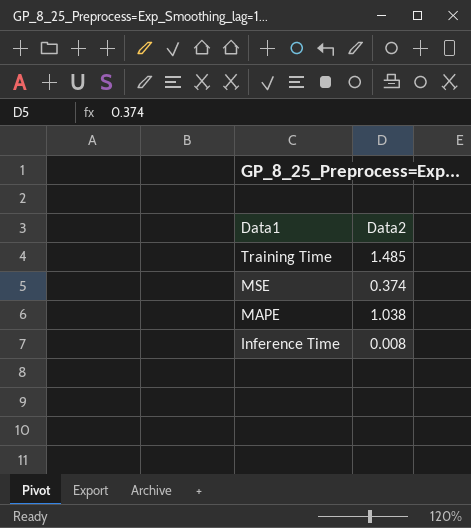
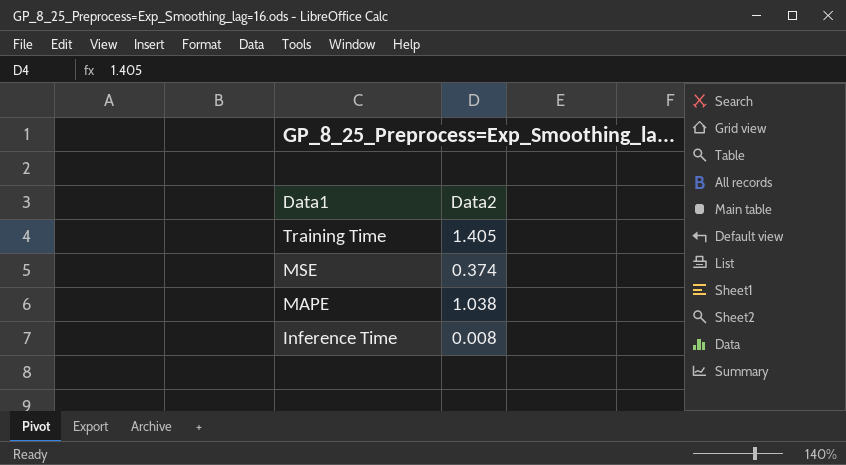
Training Time | Data2: 1.485 -> 1.405

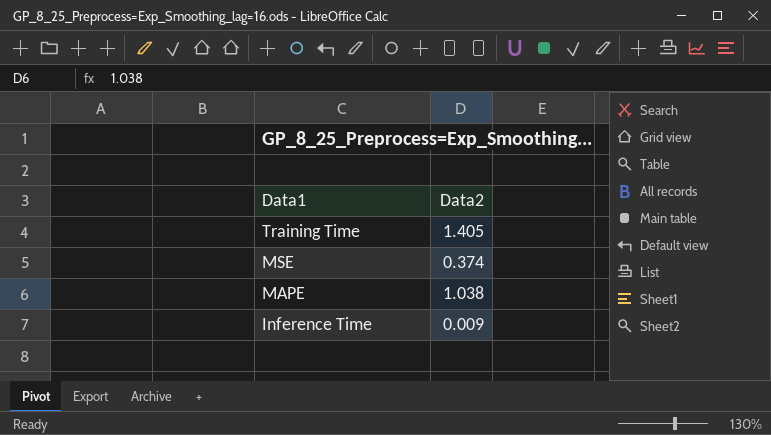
Inference Time | Data2: 0.008 -> 0.009

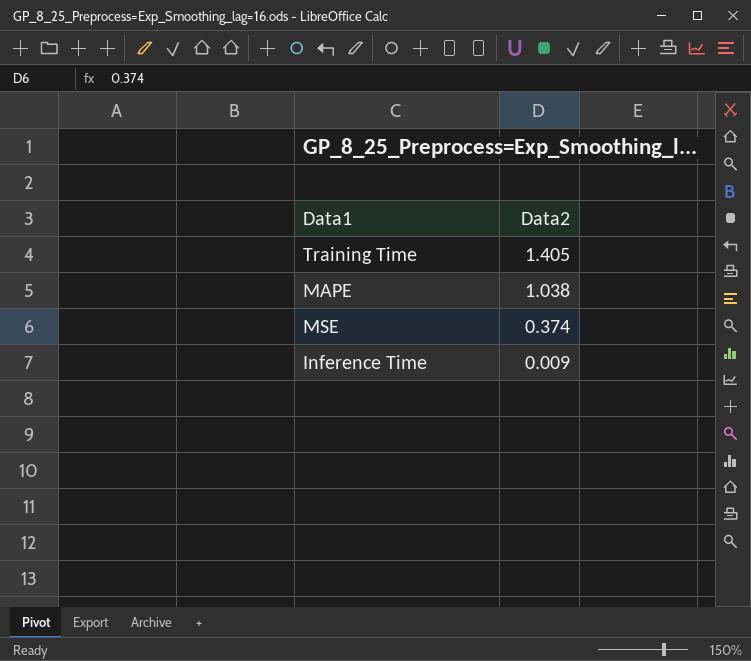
row order: Data1 descending -> Data2 descending

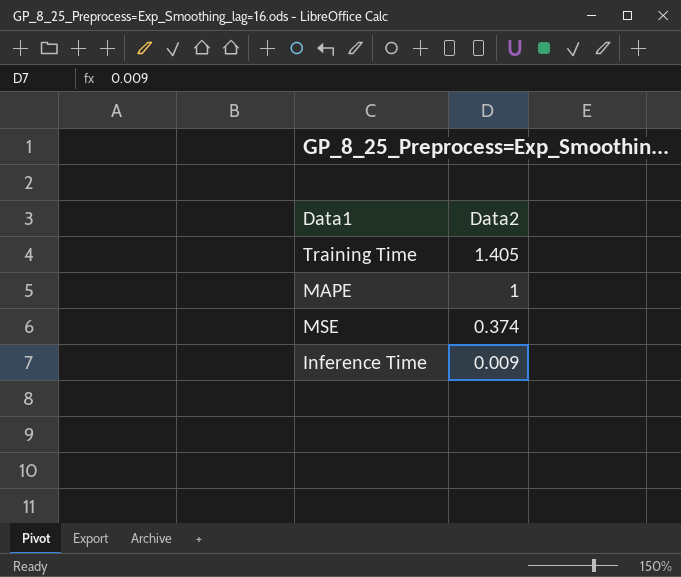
MAPE | Data2: 1.038 -> 1

